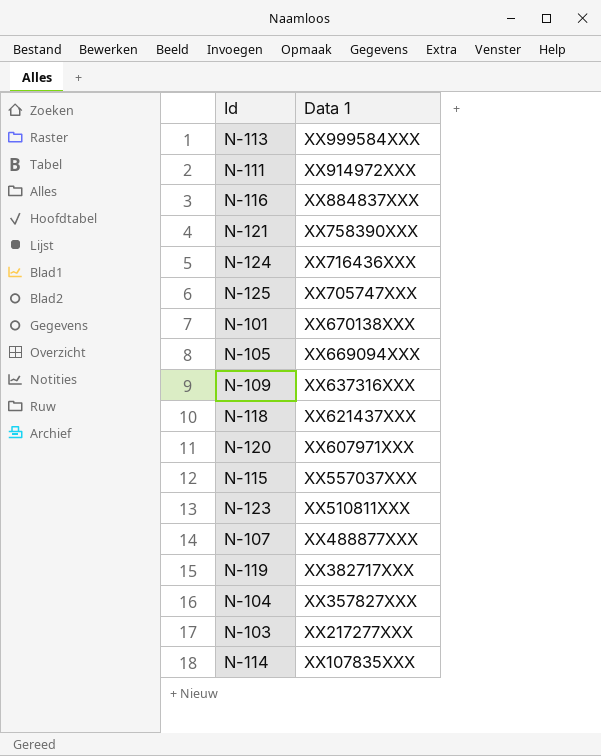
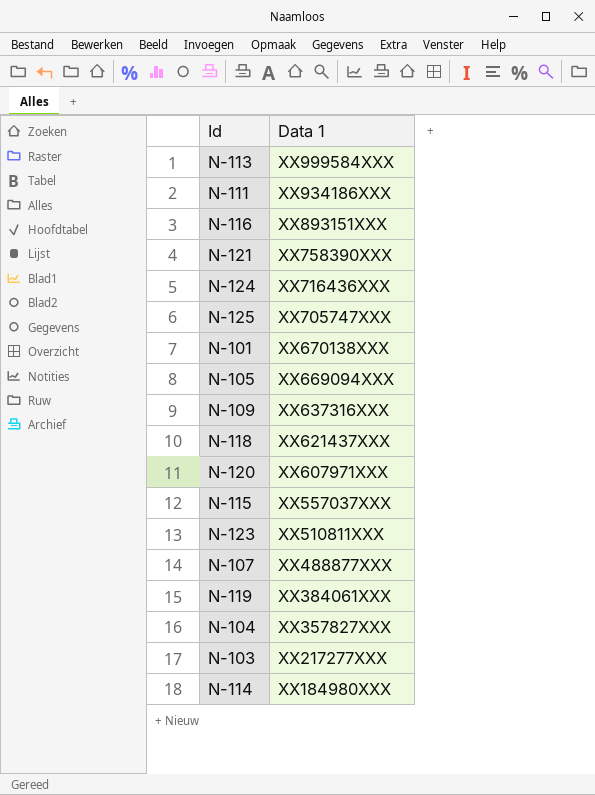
N-111 | Data 1: XX914972XXX -> XX934186XXX
N-116 | Data 1: XX884837XXX -> XX893151XXX
N-119 | Data 1: XX382717XXX -> XX384061XXX
N-114 | Data 1: XX107835XXX -> XX184980XXX

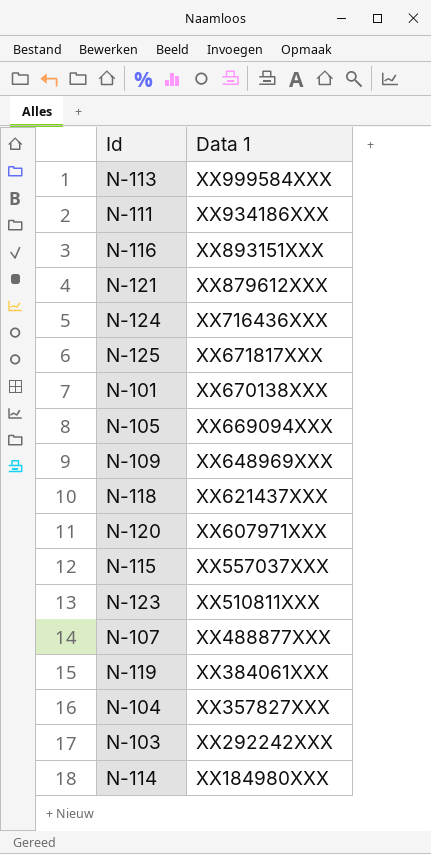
N-121 | Data 1: XX758390XXX -> XX879612XXX
N-125 | Data 1: XX705747XXX -> XX671817XXX
N-109 | Data 1: XX637316XXX -> XX648969XXX
N-103 | Data 1: XX217277XXX -> XX292242XXX

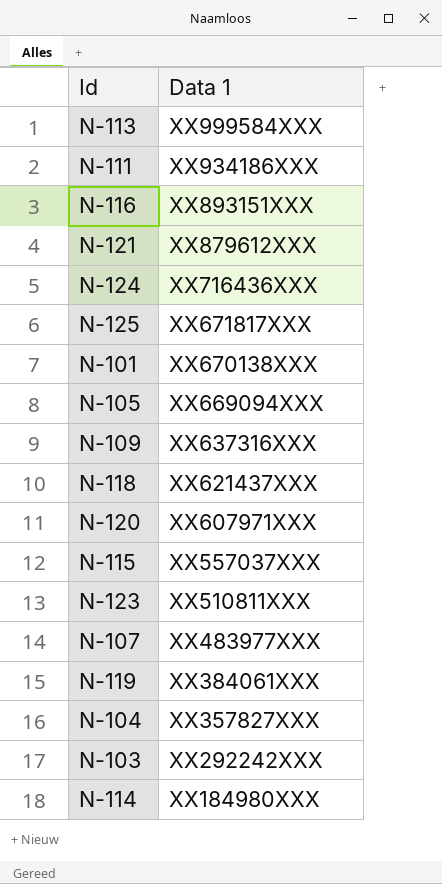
N-109 | Data 1: XX648969XXX -> XX637316XXX
N-107 | Data 1: XX488877XXX -> XX483977XXX

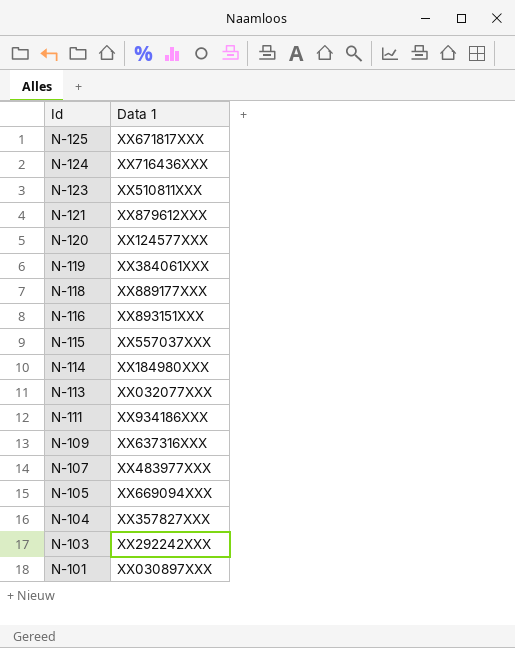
row order: Data 1 descending -> Id descending
N-120 | Data 1: XX607971XXX -> XX124577XXX
N-118 | Data 1: XX621437XXX -> XX889177XXX
N-113 | Data 1: XX999584XXX -> XX032077XXX
N-101 | Data 1: XX670138XXX -> XX030897XXX

